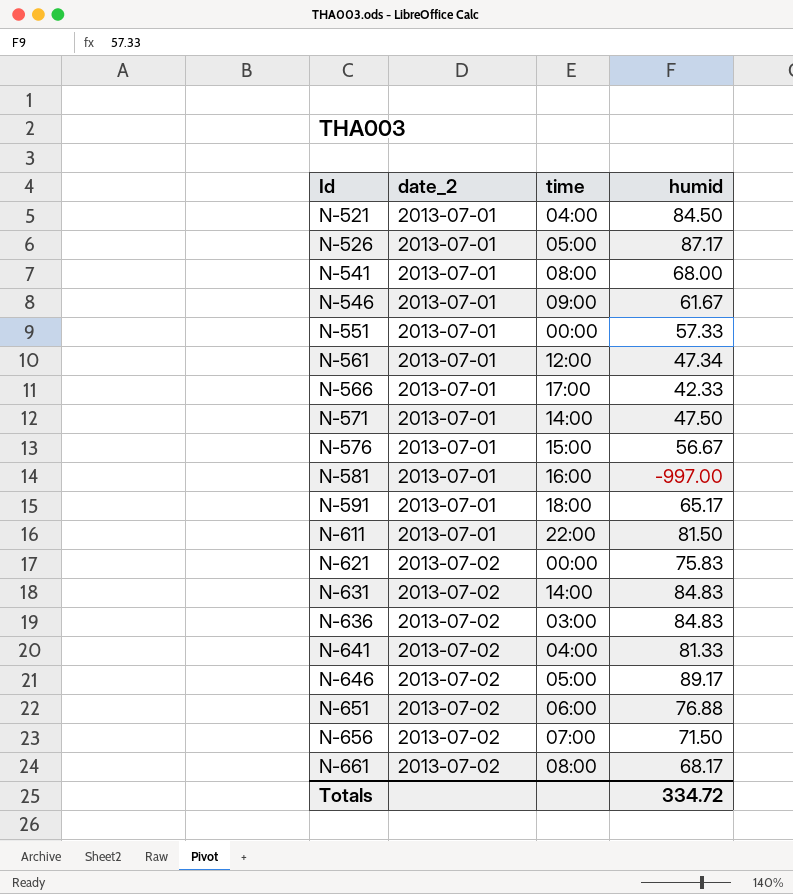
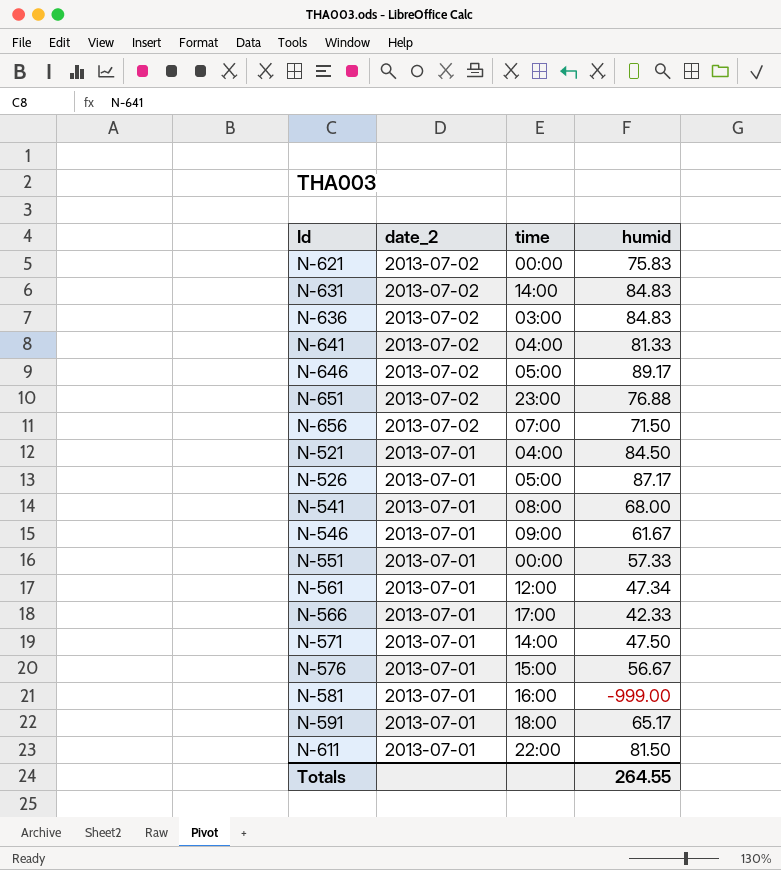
row order: Id ascending -> date_2 descending
row N-661: 2013-07-02 | 08:00 | 68.17 -> none
N-651 | time: 06:00 -> 23:00
N-581 | humid: -997.00 -> -999.00
Totals | humid: 334.72 -> 264.55

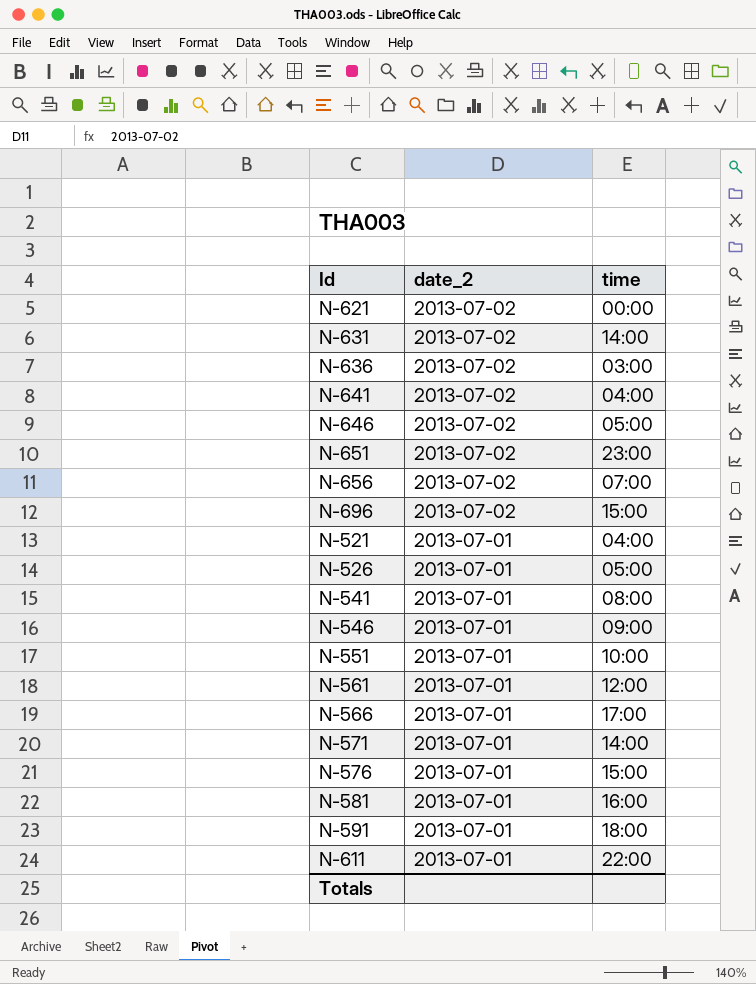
column humid | position: 4 -> none
row N-696: none -> 2013-07-02 | 15:00
N-551 | time: 00:00 -> 10:00

